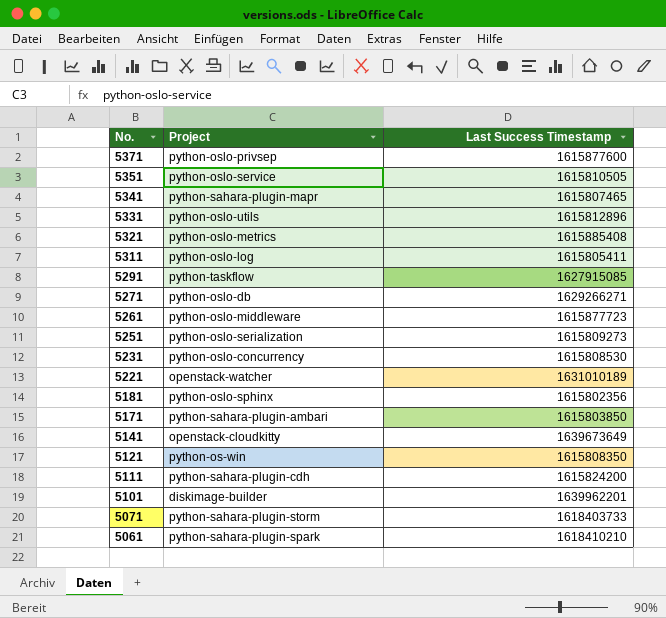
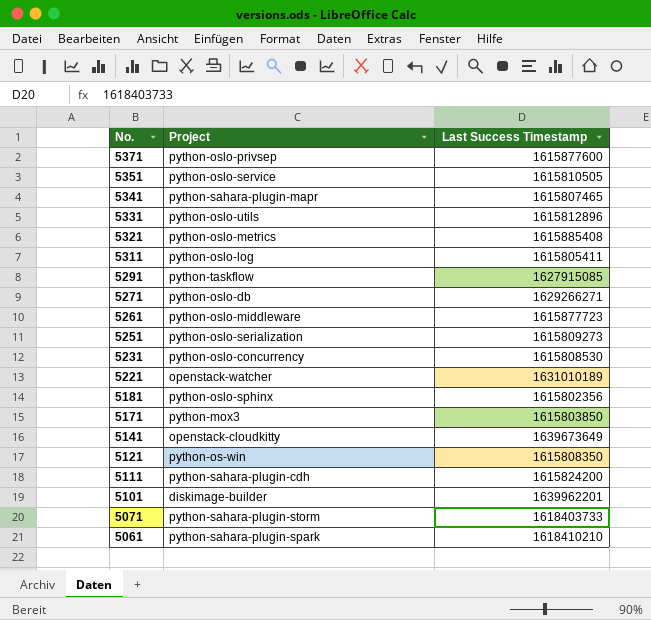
5171 | Project: python-sahara-plugin-ambari -> python-mox3

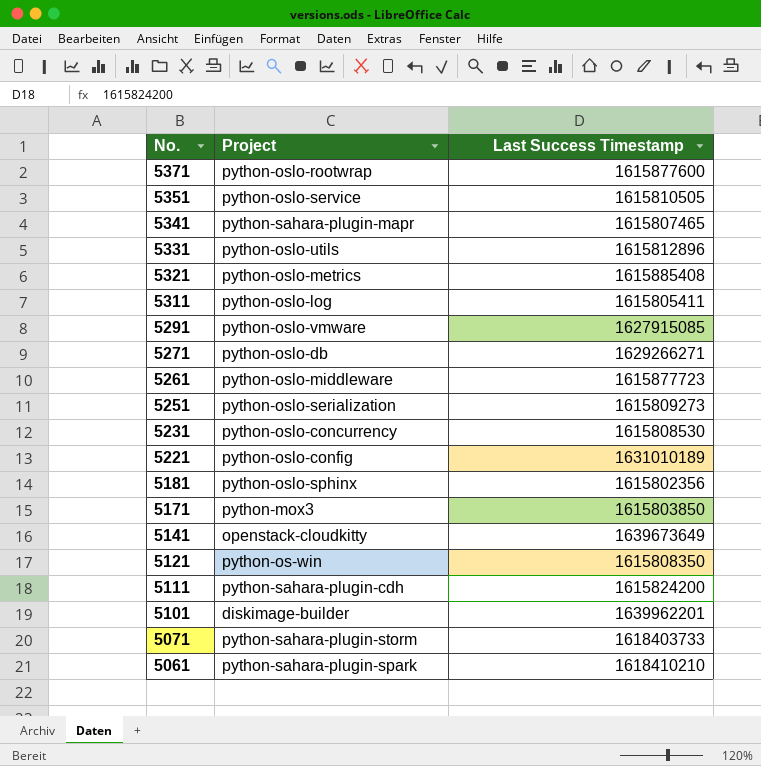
5371 | Project: python-oslo-privsep -> python-oslo-rootwrap
5291 | Project: python-taskflow -> python-oslo-vmware
5221 | Project: openstack-watcher -> python-oslo-config

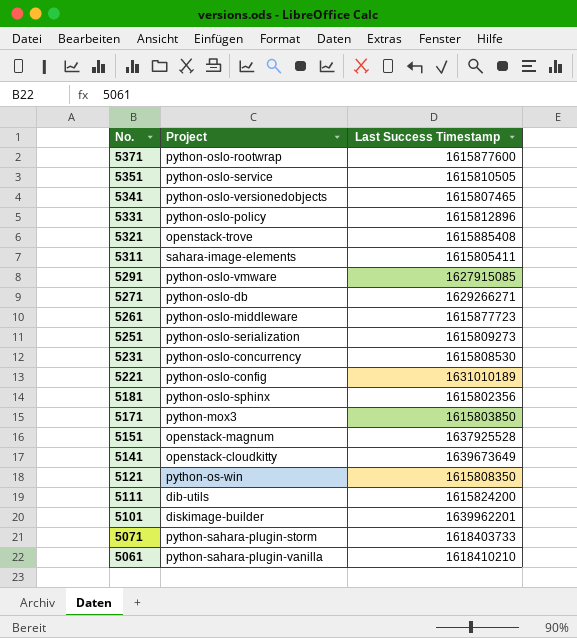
5341 | Project: python-sahara-plugin-mapr -> python-oslo-versionedobjects
5331 | Project: python-oslo-utils -> python-oslo-policy
5321 | Project: python-oslo-metrics -> openstack-trove
5311 | Project: python-oslo-log -> sahara-image-elements
row 5151: none -> openstack-magnum | 1637925528
5111 | Project: python-sahara-plugin-cdh -> dib-utils
5061 | Project: python-sahara-plugin-spark -> python-sahara-plugin-vanilla

